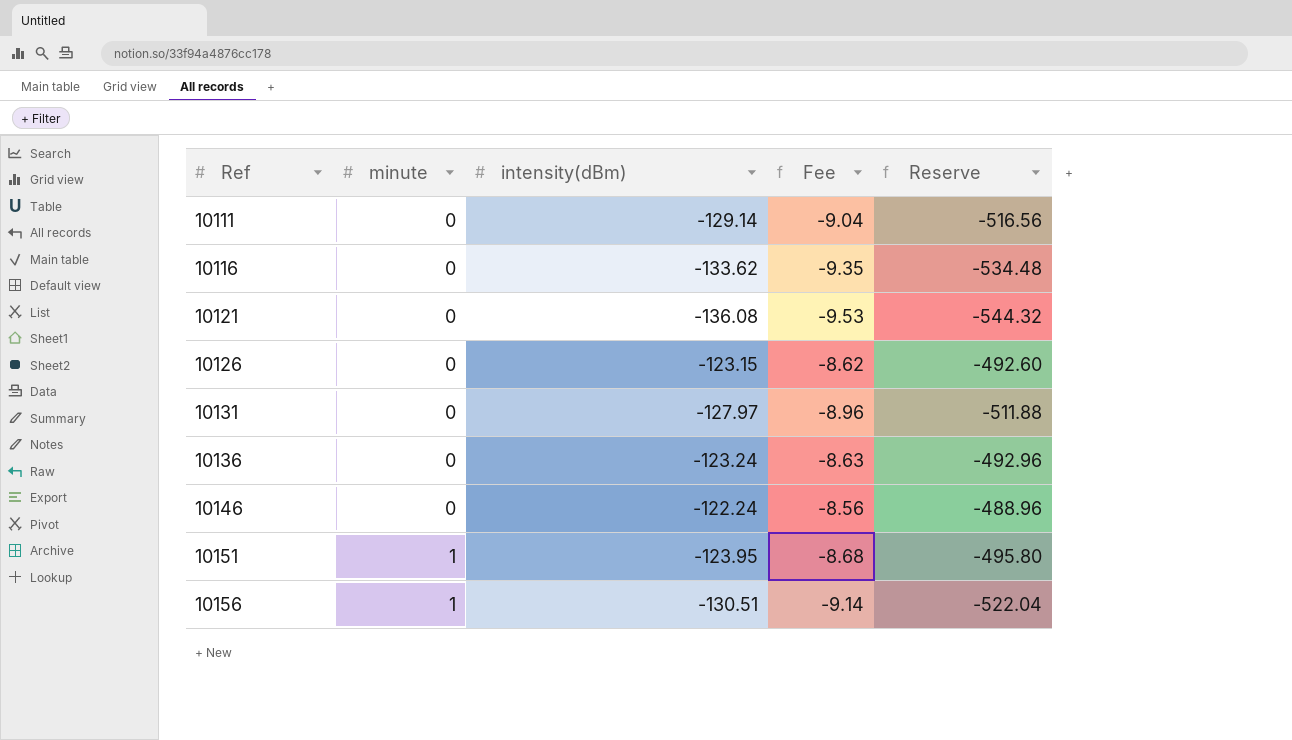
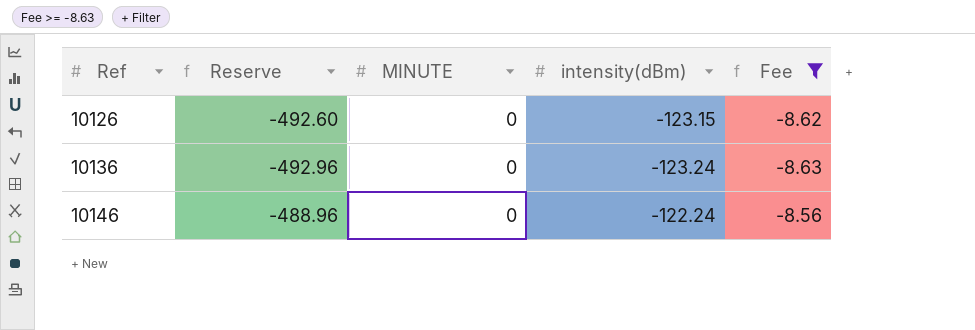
filter: none -> Fee >= -8.63
column Reserve | position: 5 -> 2
column name: minute -> MINUTE

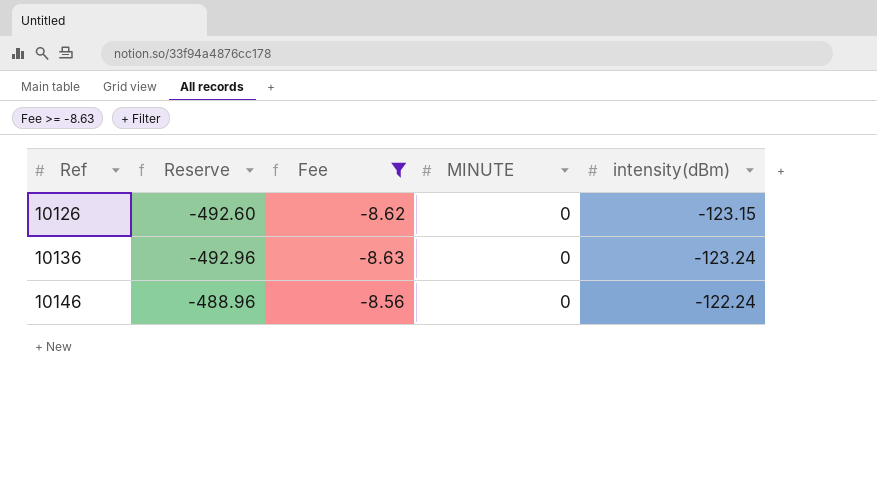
column Fee | position: 5 -> 3

